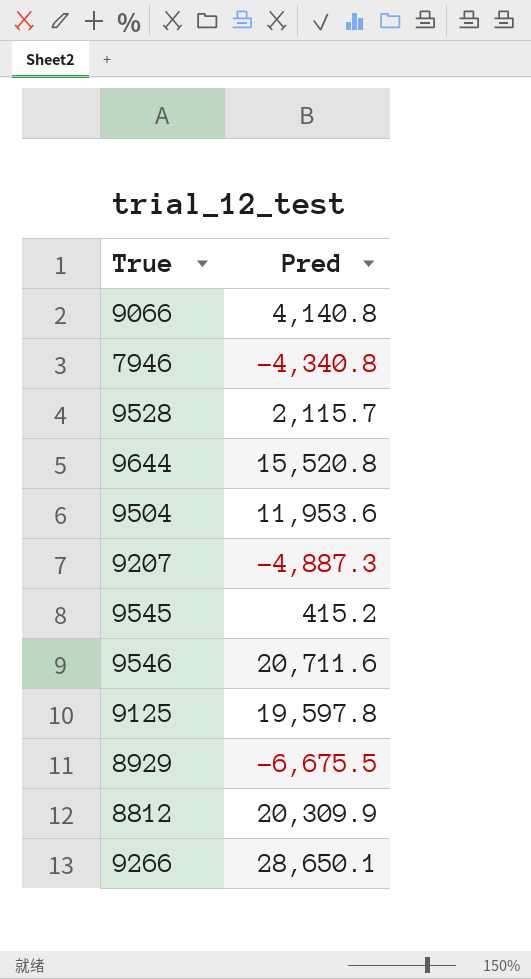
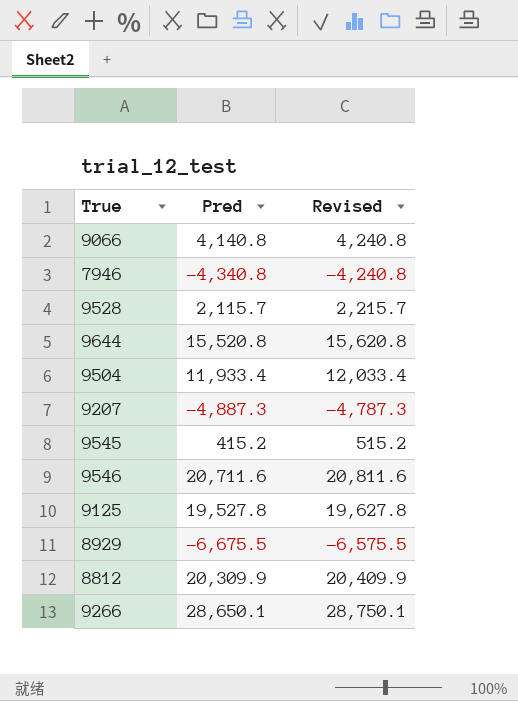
column Revised | formula: none -> [Pred] + 100
9504 | Pred: 11,953.6 -> 11,933.4
9125 | Pred: 19,597.8 -> 19,527.8

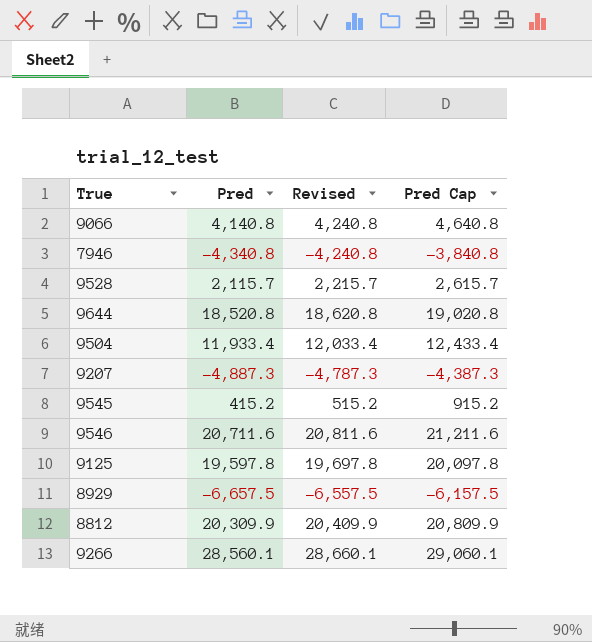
column Pred Cap | formula: none -> [Pred] + 500
9644 | Pred: 15,520.8 -> 18,520.8
9644 | Revised: 15,620.8 -> 18,620.8
9125 | Pred: 19,527.8 -> 19,597.8
9125 | Revised: 19,627.8 -> 19,697.8
8929 | Pred: -6,675.5 -> -6,657.5
8929 | Revised: -6,575.5 -> -6,557.5
9266 | Pred: 28,650.1 -> 28,560.1
9266 | Revised: 28,750.1 -> 28,660.1

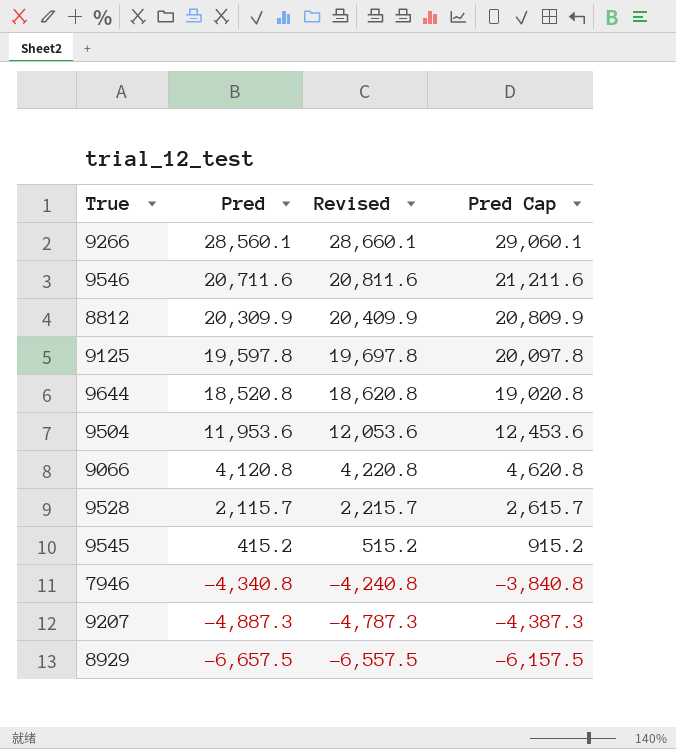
row order: none -> Pred descending
9504 | Pred: 11,933.4 -> 11,953.6
9504 | Revised: 12,033.4 -> 12,053.6
9504 | Pred Cap: 12,433.4 -> 12,453.6
9066 | Pred: 4,140.8 -> 4,120.8
9066 | Revised: 4,240.8 -> 4,220.8
9066 | Pred Cap: 4,640.8 -> 4,620.8

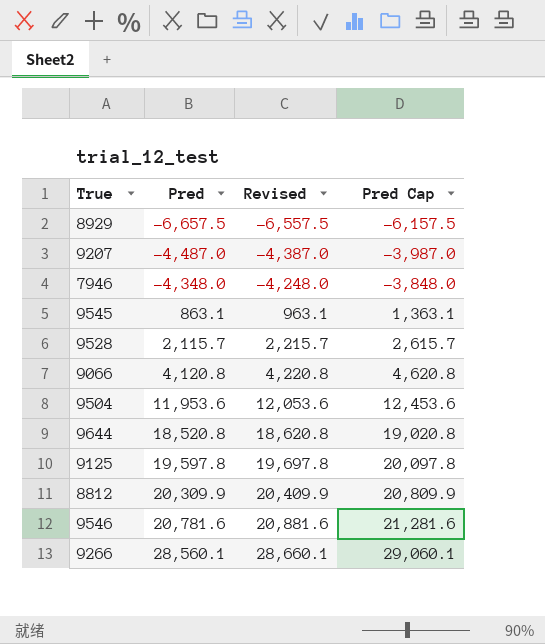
row order: Pred descending -> Pred ascending
9207 | Pred: -4,887.3 -> -4,487.0
9207 | Revised: -4,787.3 -> -4,387.0
9207 | Pred Cap: -4,387.3 -> -3,987.0
7946 | Pred: -4,340.8 -> -4,348.0
7946 | Revised: -4,240.8 -> -4,248.0
7946 | Pred Cap: -3,840.8 -> -3,848.0
9545 | Pred: 415.2 -> 863.1
9545 | Revised: 515.2 -> 963.1
9545 | Pred Cap: 915.2 -> 1,363.1
9546 | Pred: 20,711.6 -> 20,781.6
9546 | Revised: 20,811.6 -> 20,881.6
9546 | Pred Cap: 21,211.6 -> 21,281.6

